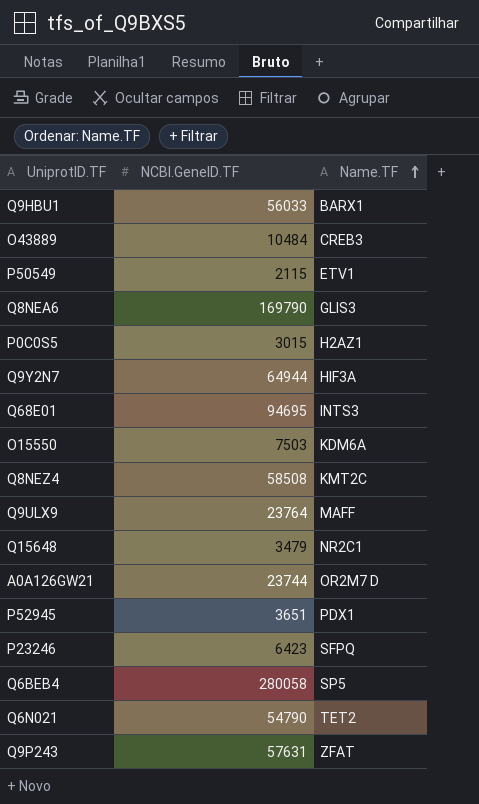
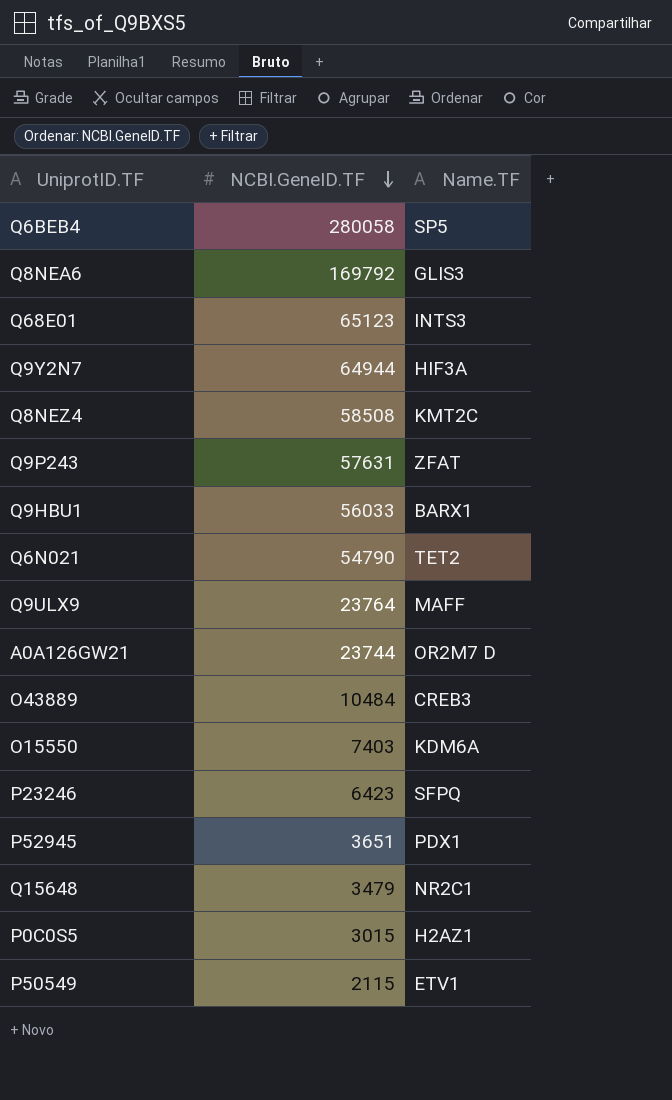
row order: Name.TF ascending -> NCBI.GeneID.TF descending
Q8NEA6 | NCBI.GeneID.TF: 169790 -> 169792
Q68E01 | NCBI.GeneID.TF: 94695 -> 65123
O15550 | NCBI.GeneID.TF: 7503 -> 7403

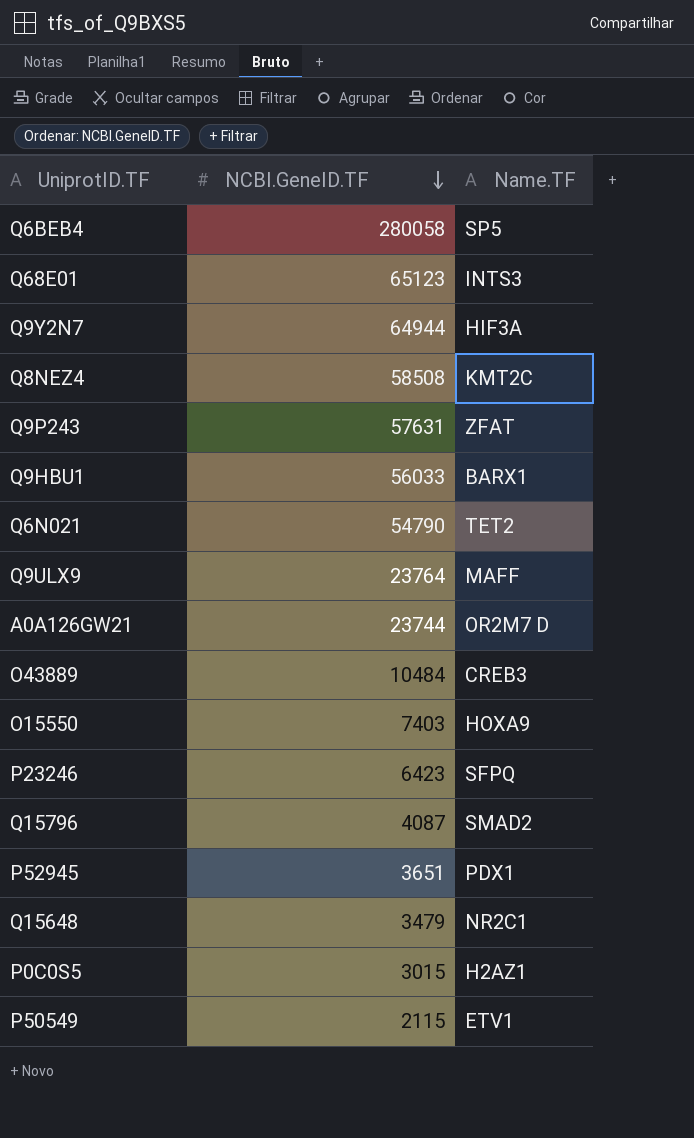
row Q8NEA6: 169792 | GLIS3 -> none
O15550 | Name.TF: KDM6A -> HOXA9
row Q15796: none -> 4087 | SMAD2

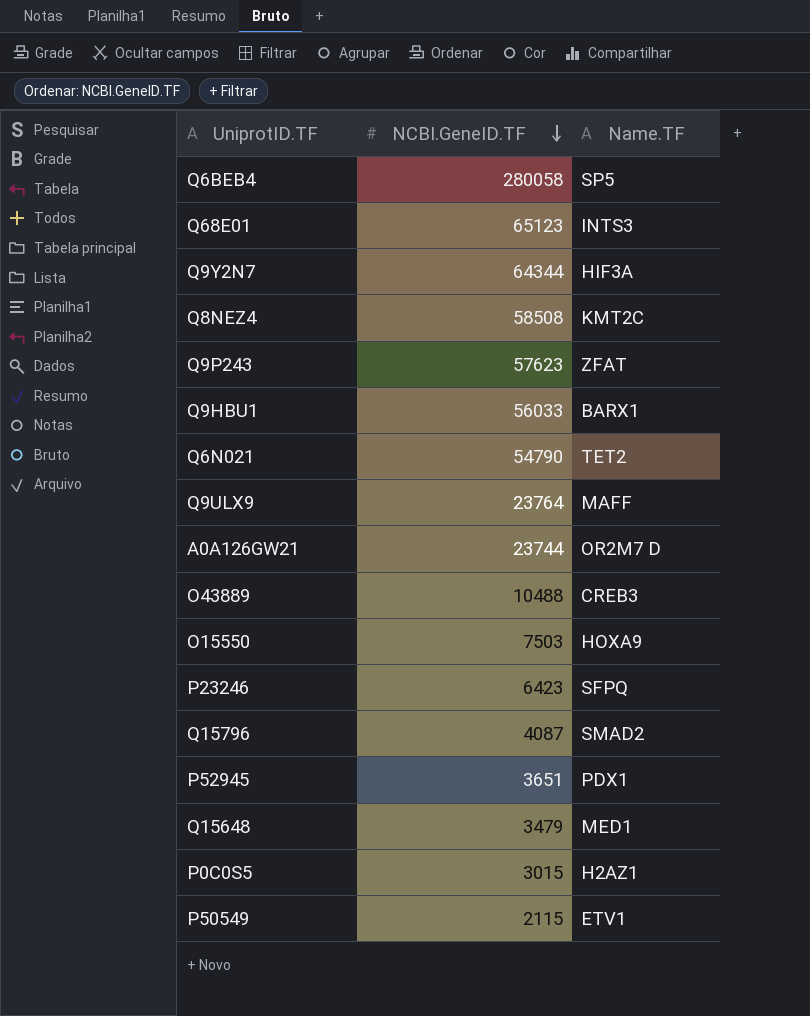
Q9Y2N7 | NCBI.GeneID.TF: 64944 -> 64344
Q9P243 | NCBI.GeneID.TF: 57631 -> 57623
O43889 | NCBI.GeneID.TF: 10484 -> 10488
O15550 | NCBI.GeneID.TF: 7403 -> 7503
Q15648 | Name.TF: NR2C1 -> MED1

